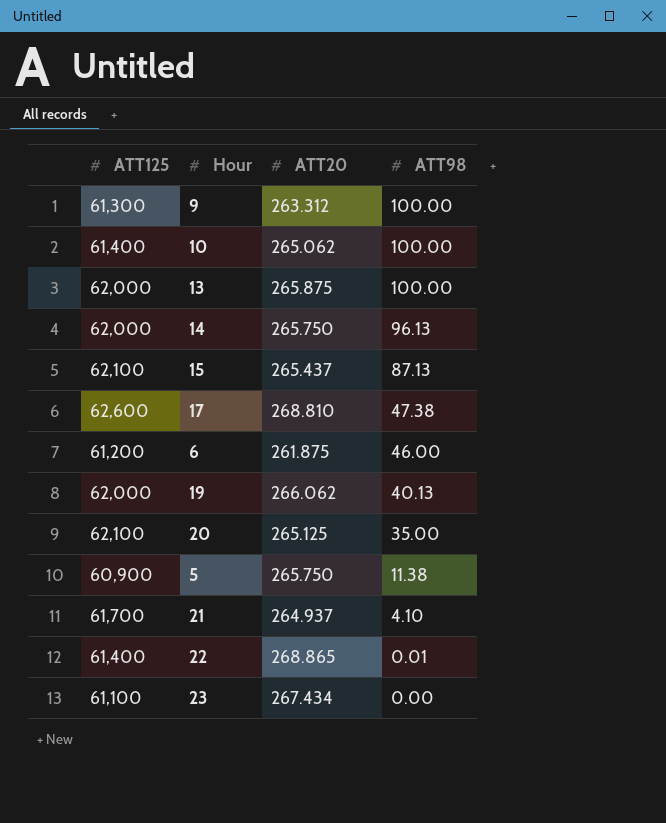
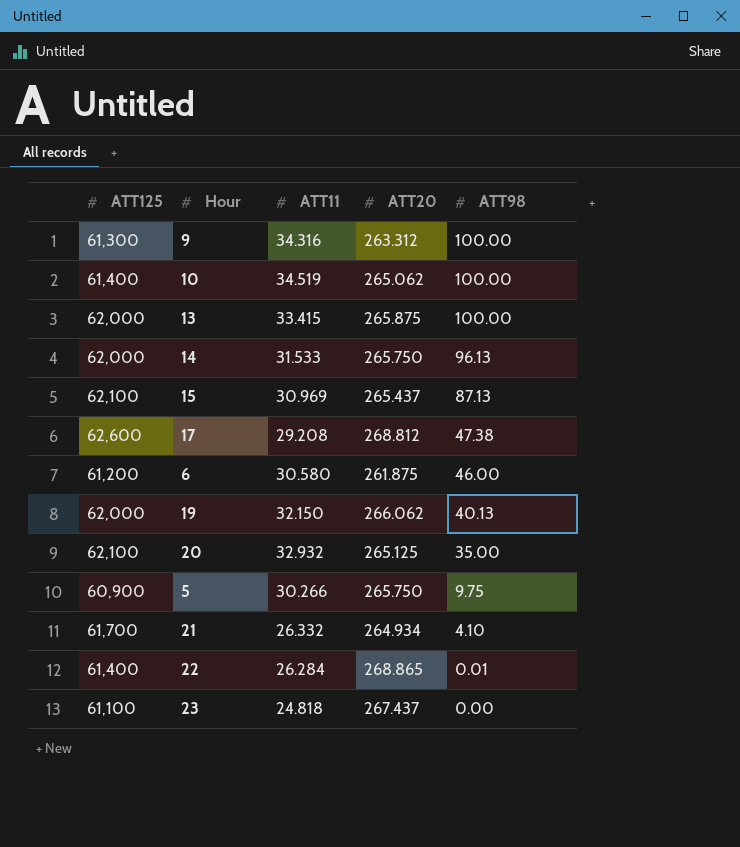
column ATT11 | position: none -> 3
17 | ATT20: 268.810 -> 268.812
5 | ATT98: 11.38 -> 9.75
21 | ATT20: 264.937 -> 264.934
23 | ATT20: 267.434 -> 267.437

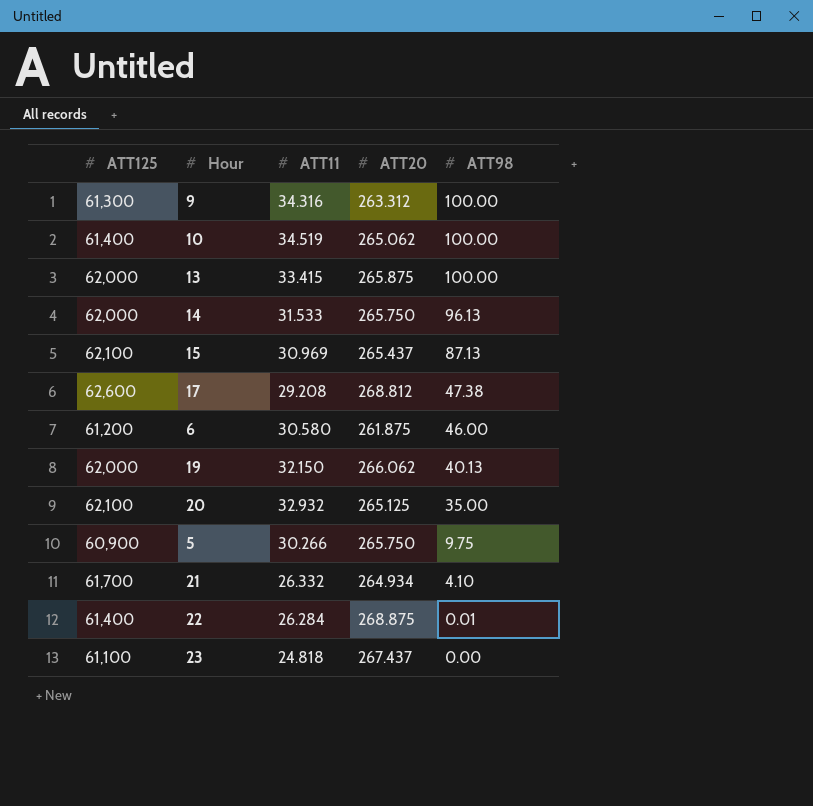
22 | ATT20: 268.865 -> 268.875

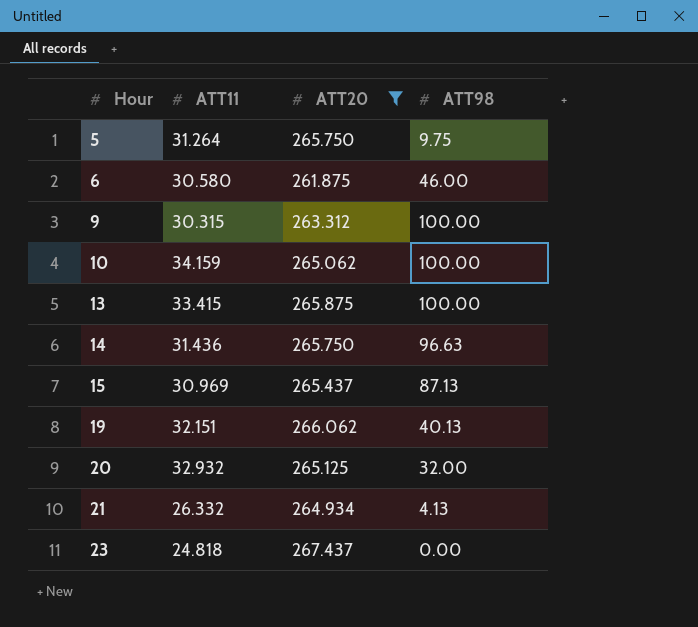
filter: none -> ATT20 <= 267.437
row order: ATT98 descending -> Hour ascending
column ATT125 | position: 1 -> none
5 | ATT11: 30.266 -> 31.264
9 | ATT11: 34.316 -> 30.315
10 | ATT11: 34.519 -> 34.159
14 | ATT11: 31.533 -> 31.436
14 | ATT98: 96.13 -> 96.63
19 | ATT11: 32.150 -> 32.151
20 | ATT98: 35.00 -> 32.00
21 | ATT98: 4.10 -> 4.13

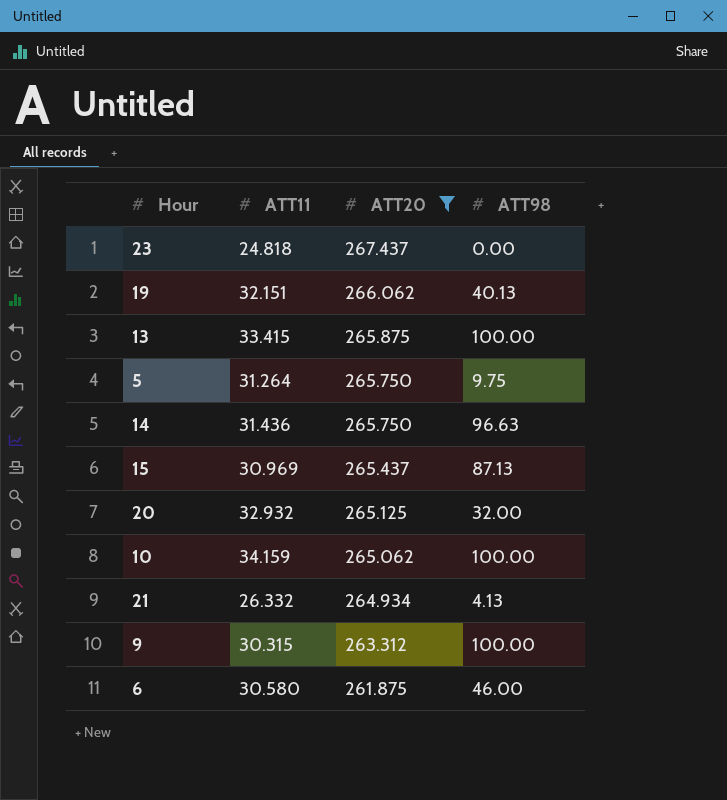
row order: Hour ascending -> ATT20 descending

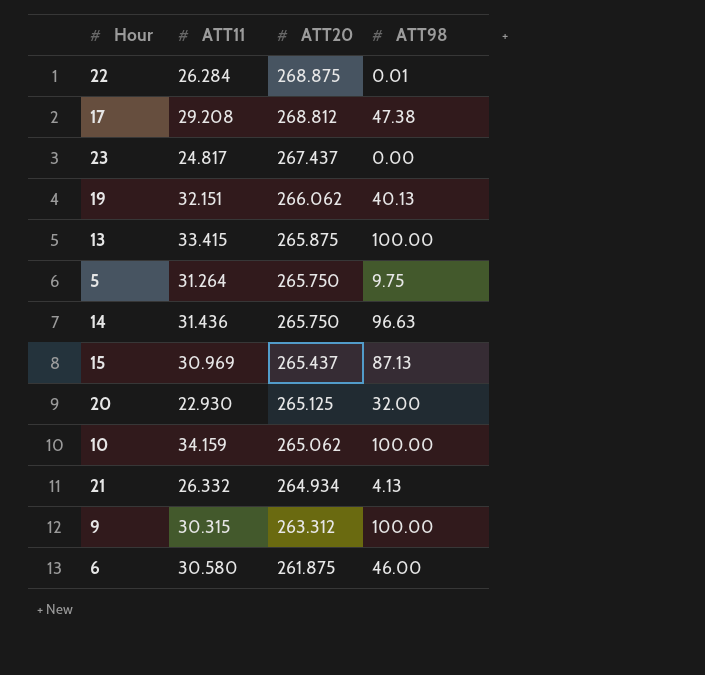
filter: ATT20 <= 267.437 -> none
23 | ATT11: 24.818 -> 24.817
20 | ATT11: 32.932 -> 22.930

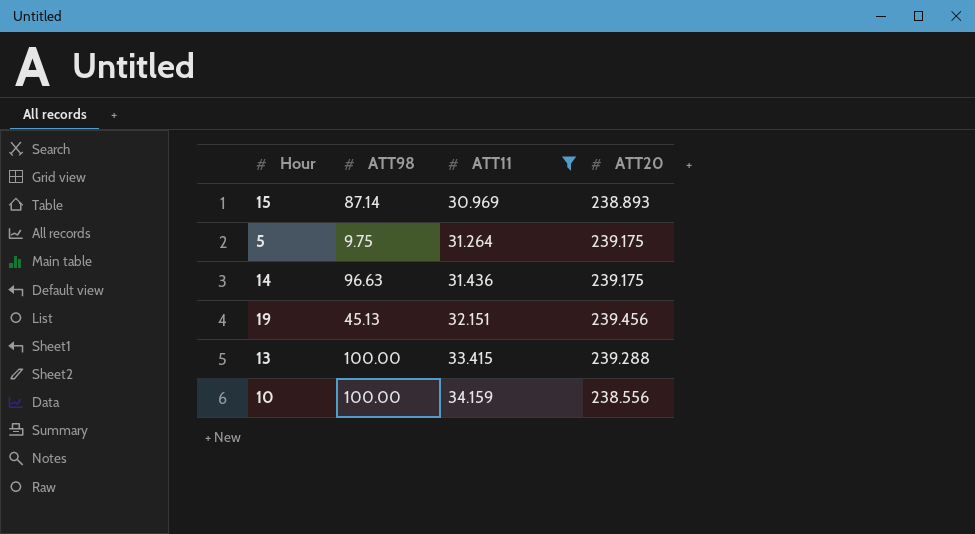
filter: none -> ATT11 >= 30.969
row order: ATT20 descending -> ATT11 ascending
column ATT98 | position: 4 -> 2
15 | ATT98: 87.13 -> 87.14
15 | ATT20: 265.437 -> 238.893
5 | ATT20: 265.750 -> 239.175
14 | ATT20: 265.750 -> 239.175
19 | ATT98: 40.13 -> 45.13
19 | ATT20: 266.062 -> 239.456
13 | ATT20: 265.875 -> 239.288
10 | ATT20: 265.062 -> 238.556

